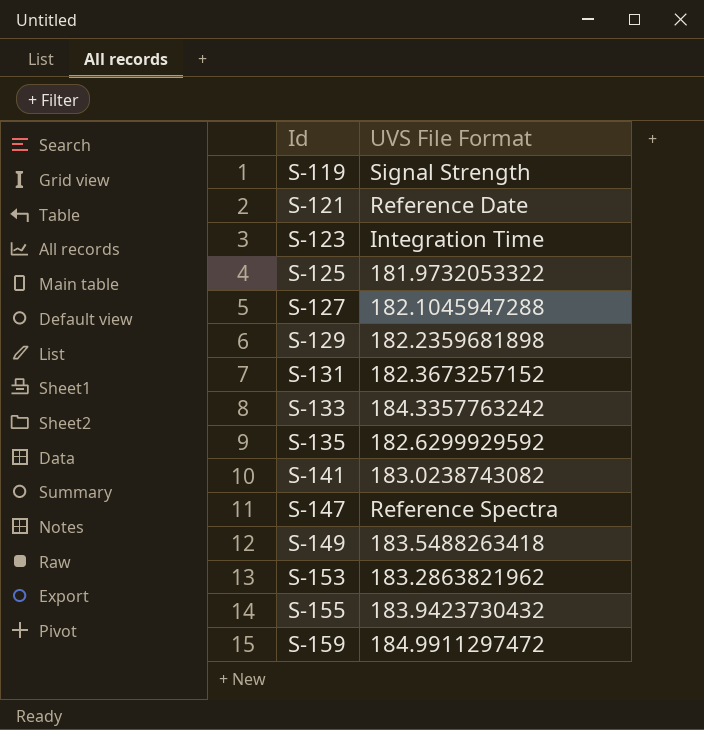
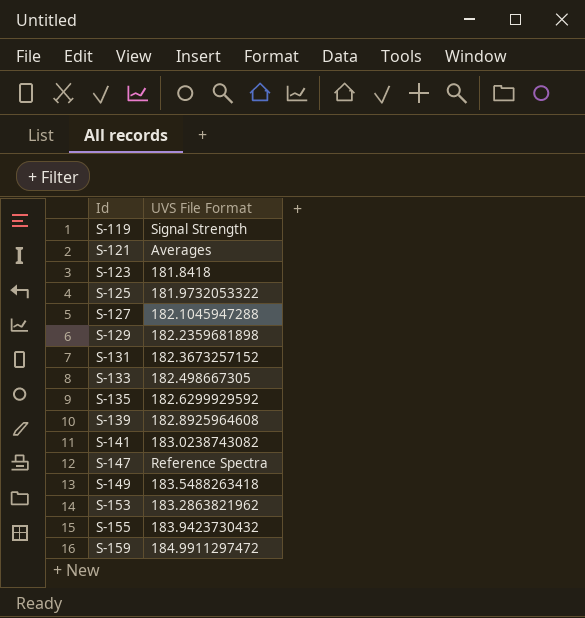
S-121 | UVS File Format: Reference Date -> Averages
S-123 | UVS File Format: Integration Time -> 181.8418
S-133 | UVS File Format: 184.3357763242 -> 182.498667305
row S-139: none -> 182.8925964608

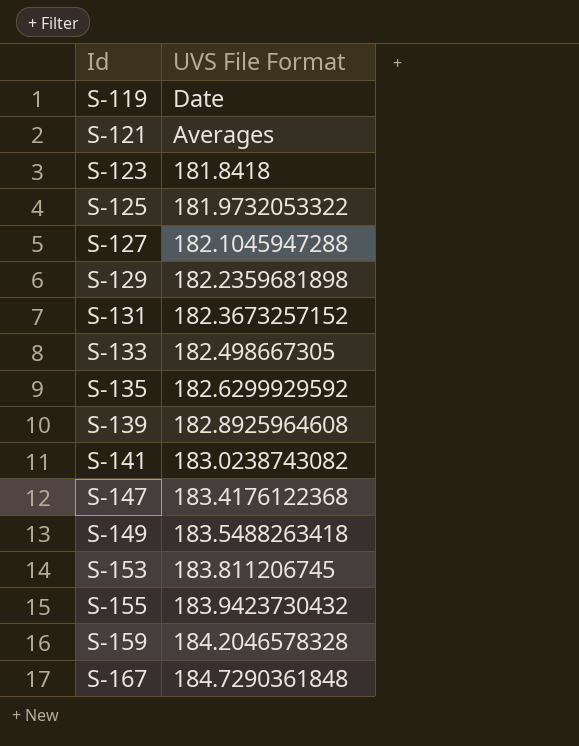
S-119 | UVS File Format: Signal Strength -> Date
S-147 | UVS File Format: Reference Spectra -> 183.4176122368
S-153 | UVS File Format: 183.2863821962 -> 183.811206745
S-159 | UVS File Format: 184.9911297472 -> 184.2046578328
row S-167: none -> 184.7290361848

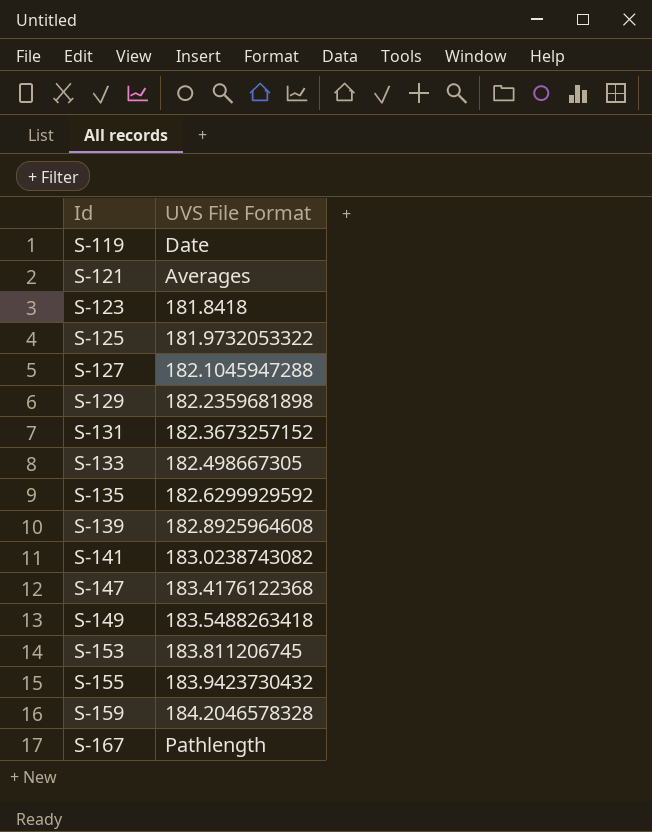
S-167 | UVS File Format: 184.7290361848 -> Pathlength

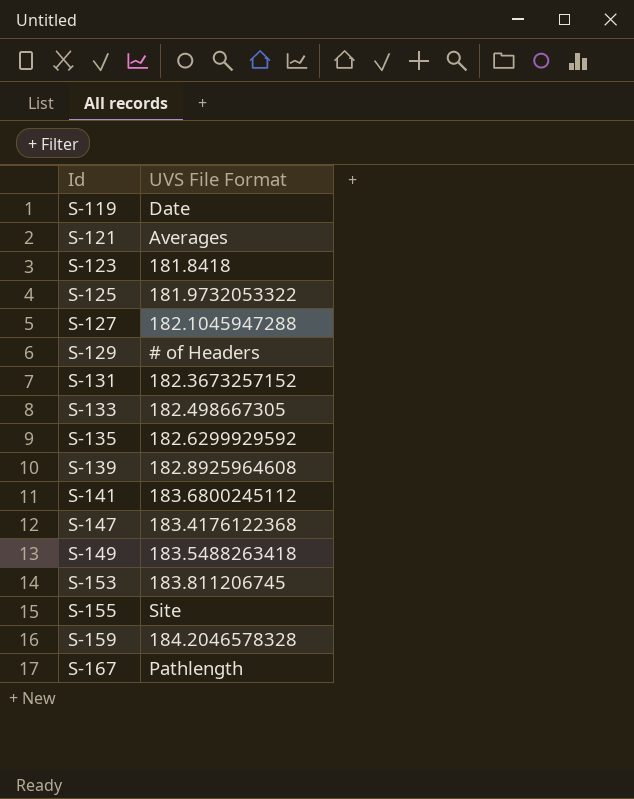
S-129 | UVS File Format: 182.2359681898 -> # of Headers
S-141 | UVS File Format: 183.0238743082 -> 183.6800245112
S-155 | UVS File Format: 183.9423730432 -> Site

